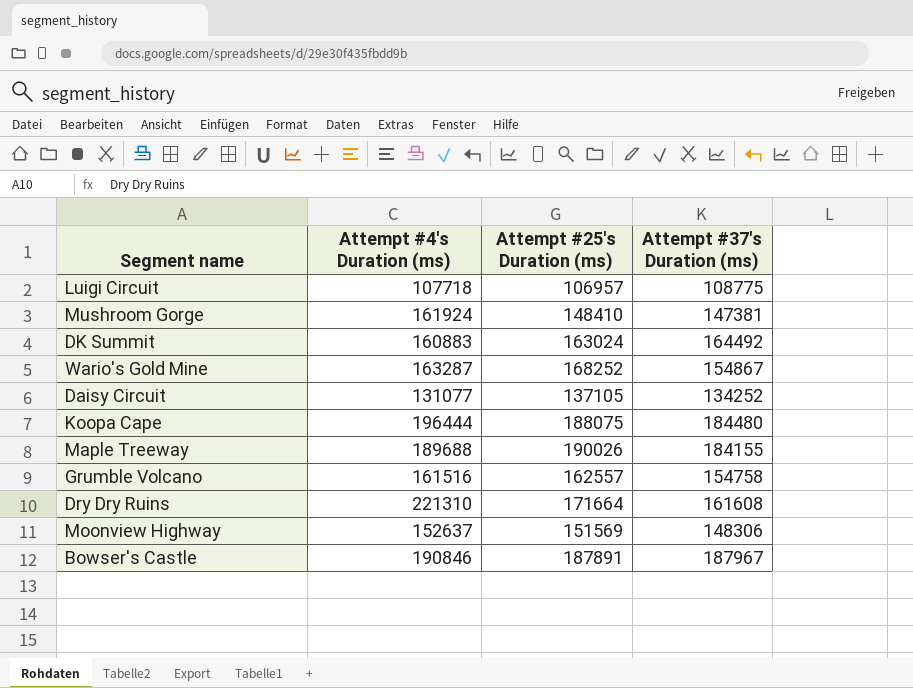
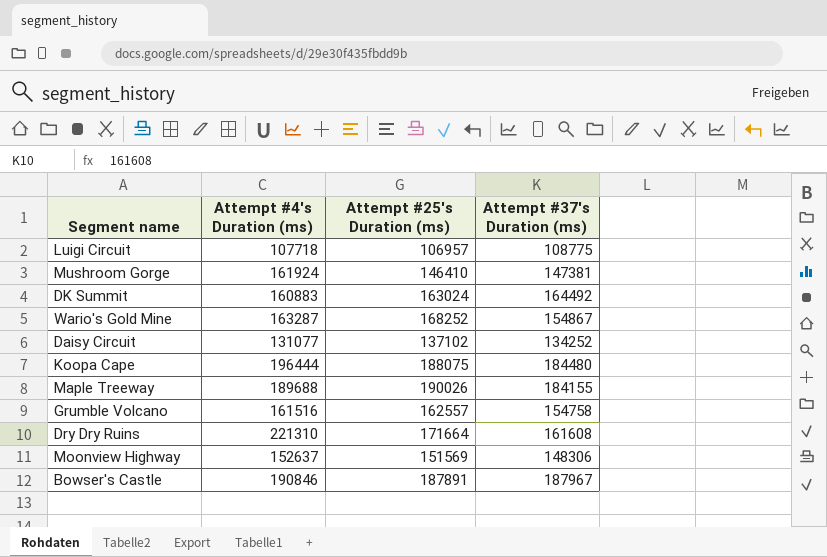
Mushroom Gorge | Attempt #25's Duration (ms): 148410 -> 146410
Daisy Circuit | Attempt #25's Duration (ms): 137105 -> 137102

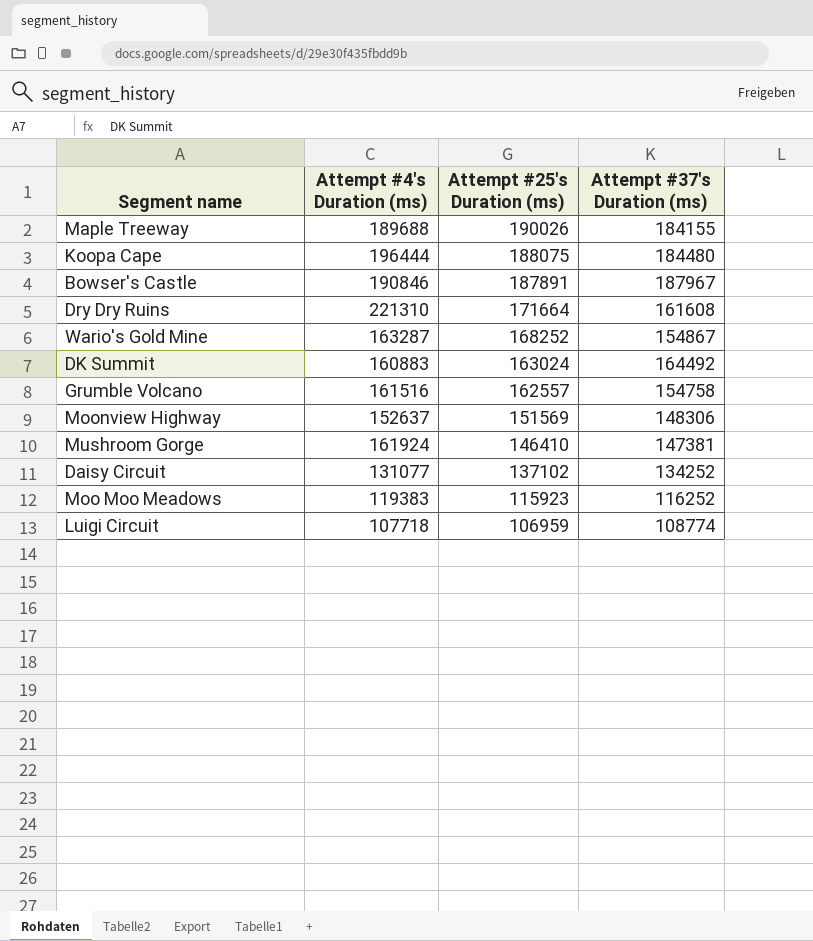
row order: none -> Attempt #25's Duration (ms) descending
row Moo Moo Meadows: none -> 119383 | 115923 | 116252
Luigi Circuit | Attempt #25's Duration (ms): 106957 -> 106959
Luigi Circuit | Attempt #37's Duration (ms): 108775 -> 108774

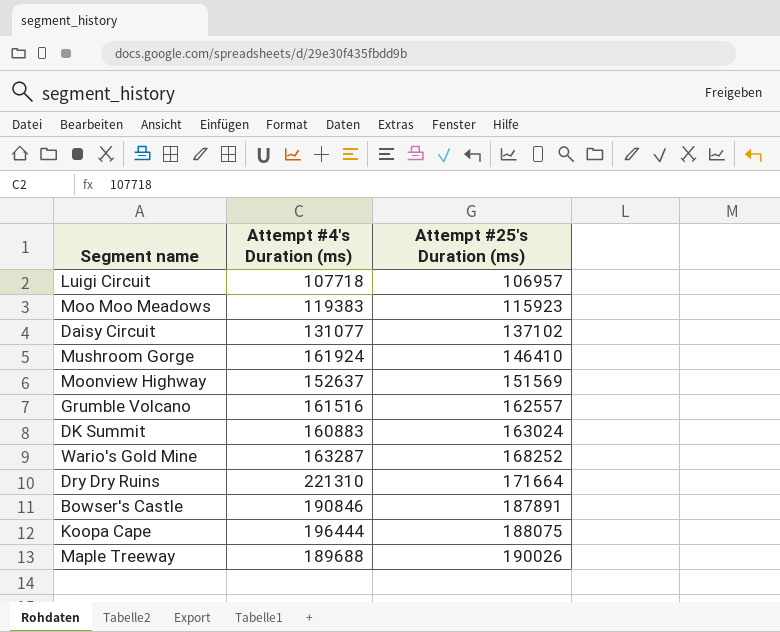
row order: Attempt #25's Duration (ms) descending -> Attempt #25's Duration (ms) ascending
column Attempt #37's Duration (ms) | position: 4 -> none
Luigi Circuit | Attempt #25's Duration (ms): 106959 -> 106957

